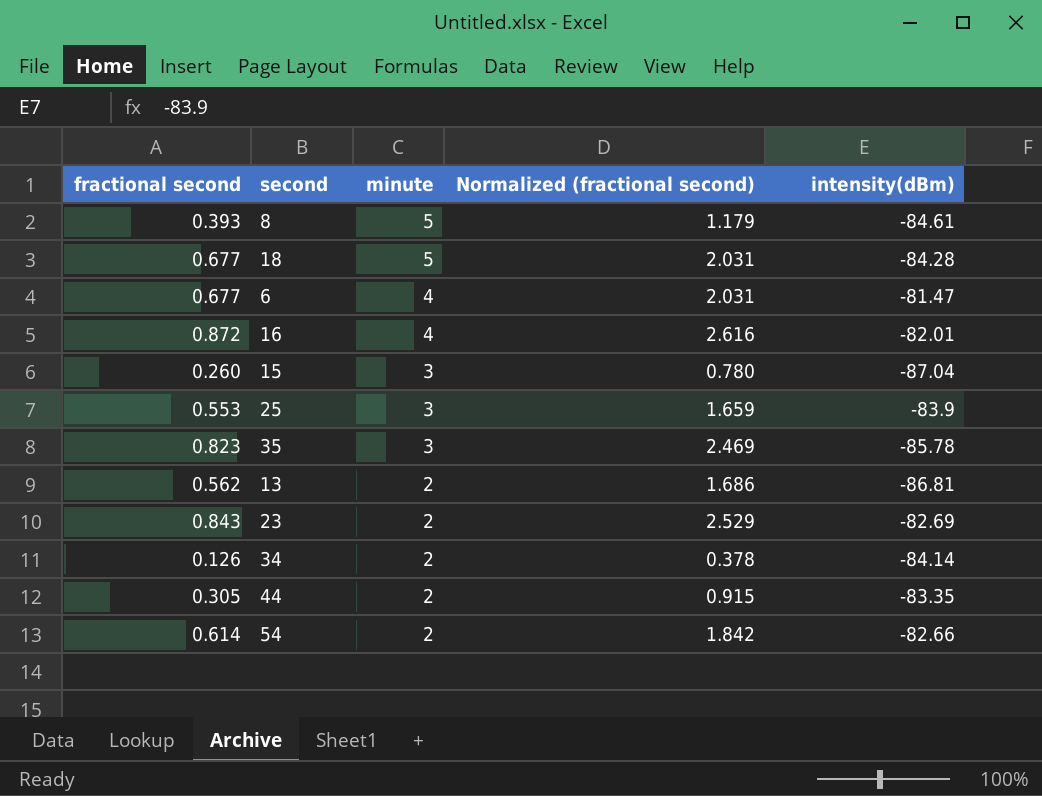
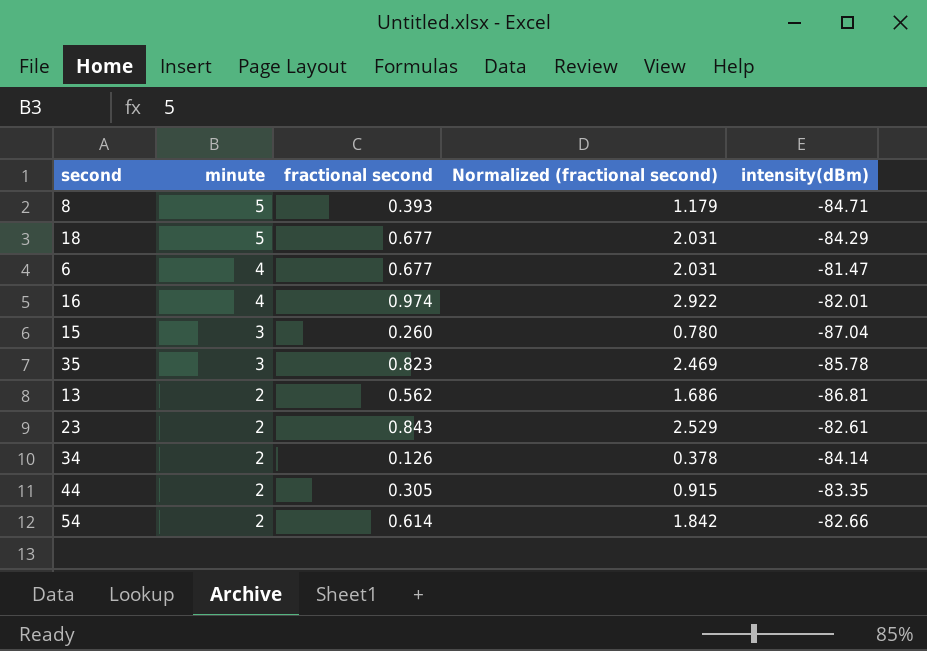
column fractional second | position: 1 -> 3
row 25: 0.553 | 3 | 1.659 | -83.9 -> none
8 | intensity(dBm): -84.61 -> -84.71
18 | intensity(dBm): -84.28 -> -84.29
16 | fractional second: 0.872 -> 0.974
16 | Normalized (fractional second): 2.616 -> 2.922
23 | intensity(dBm): -82.69 -> -82.61

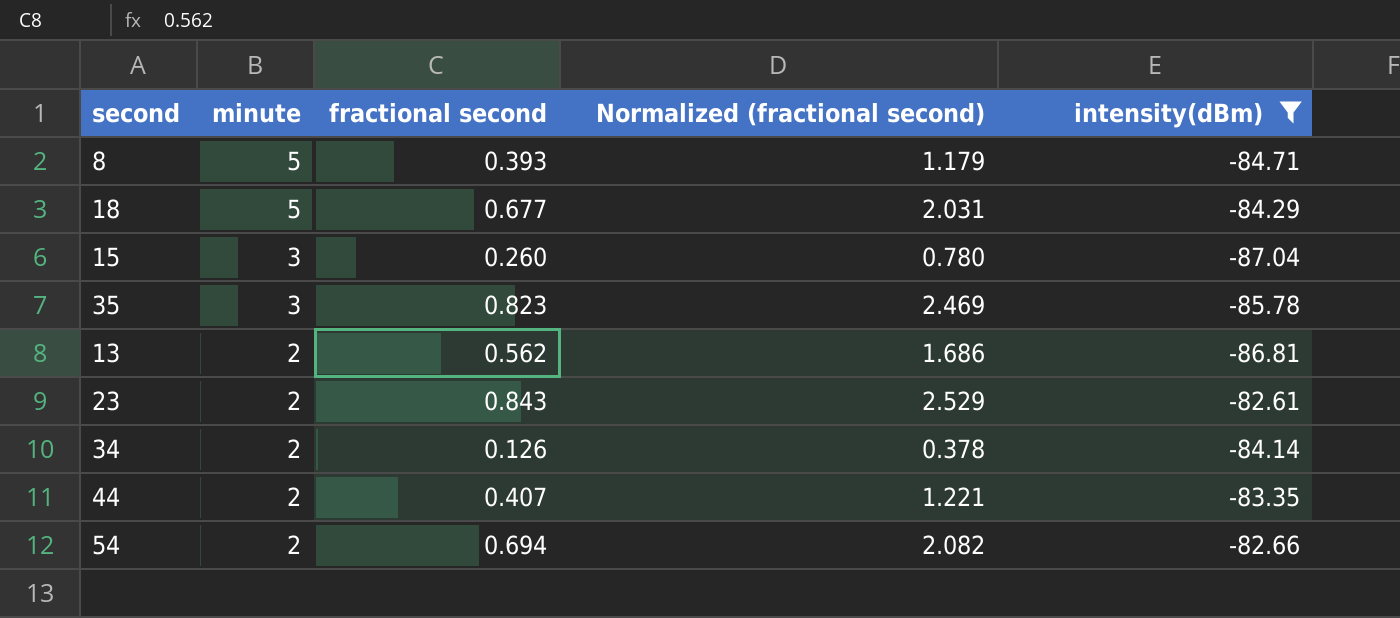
filter: none -> intensity(dBm) <= -82.61
44 | fractional second: 0.305 -> 0.407
44 | Normalized (fractional second): 0.915 -> 1.221
54 | fractional second: 0.614 -> 0.694
54 | Normalized (fractional second): 1.842 -> 2.082

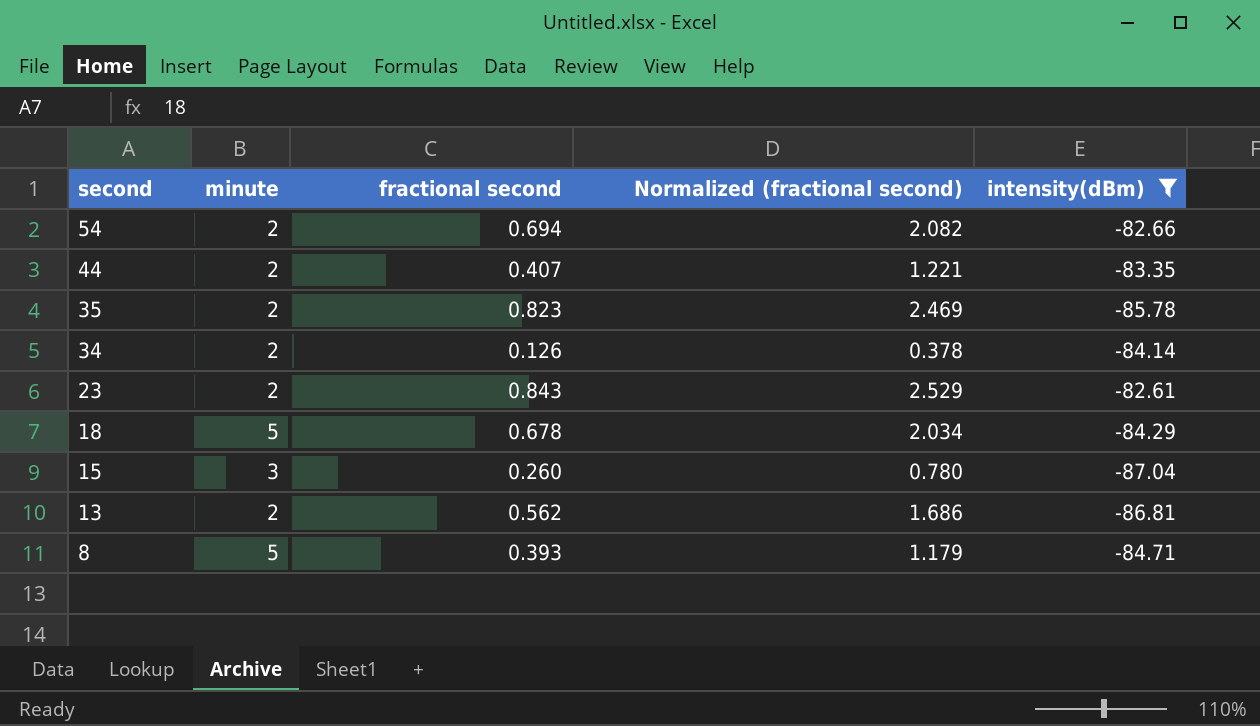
row order: minute descending -> second descending
35 | minute: 3 -> 2
18 | fractional second: 0.677 -> 0.678
18 | Normalized (fractional second): 2.031 -> 2.034

